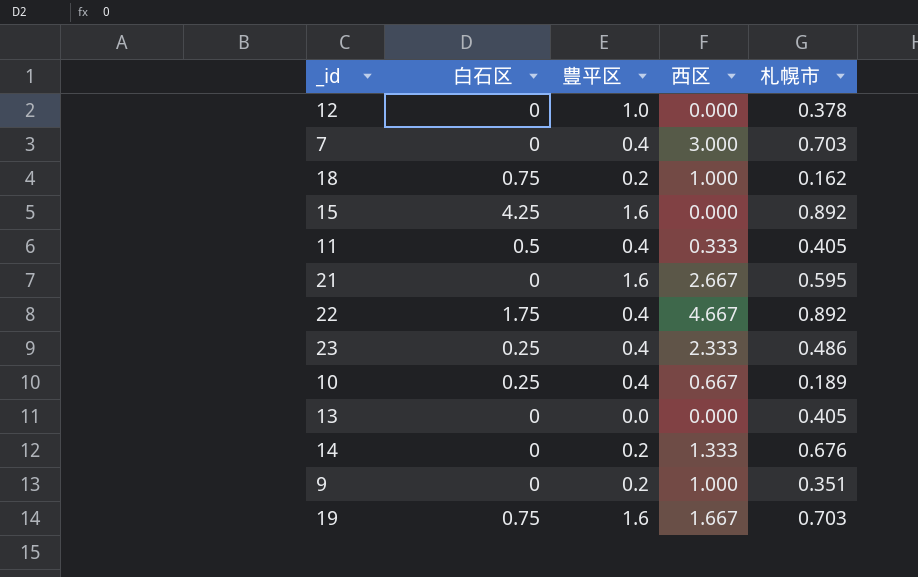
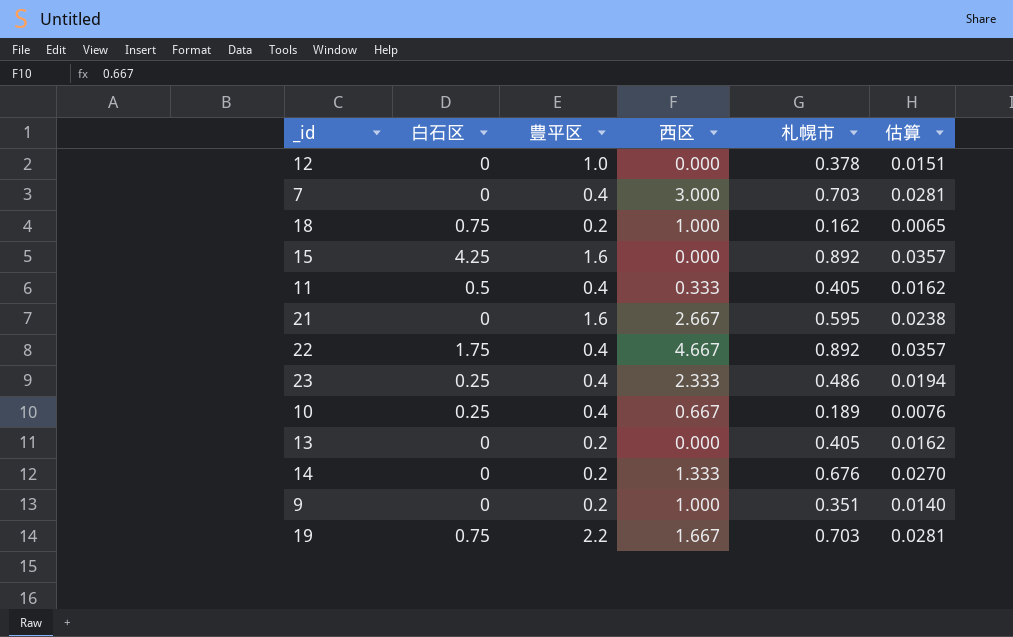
column 估算 | formula: none -> [札幌市] * 0.04
13 | 豊平区: 0.0 -> 0.2
19 | 豊平区: 1.6 -> 2.2

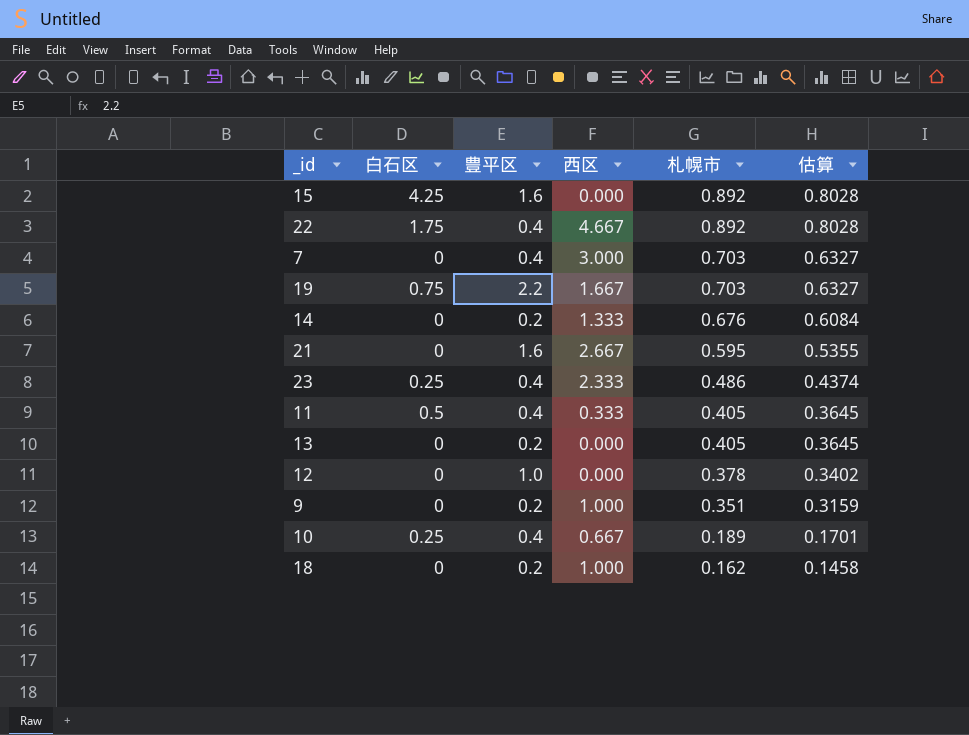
row order: none -> 札幌市 descending
column 估算 | formula: [札幌市] * 0.04 -> [札幌市] * 0.9
18 | 白石区: 0.75 -> 0

